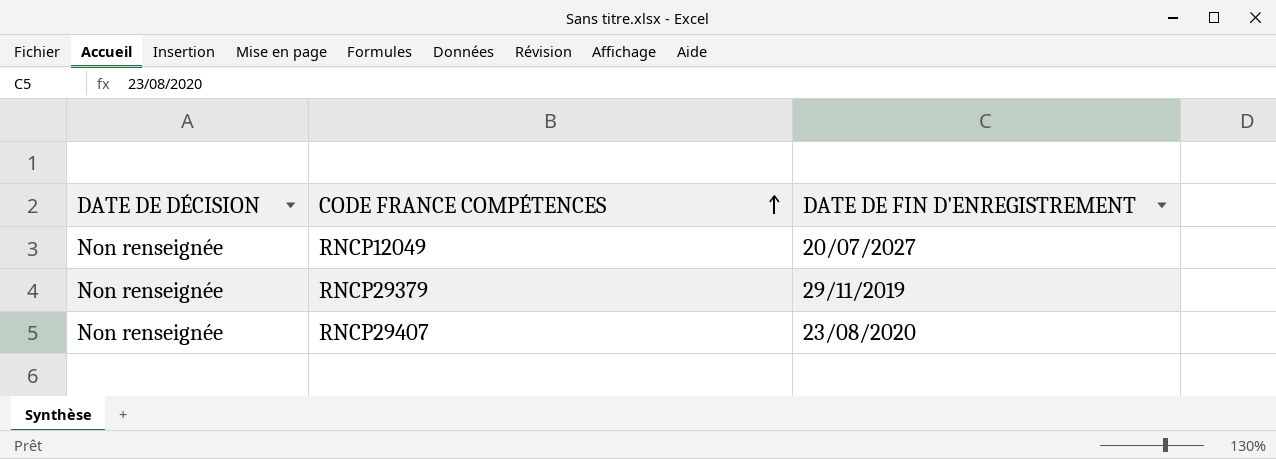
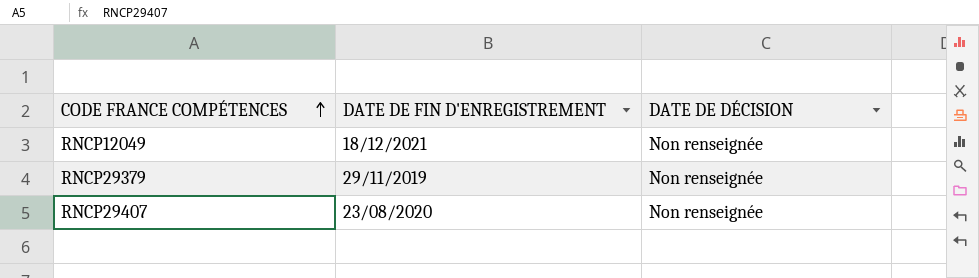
column DATE DE DÉCISION | position: 1 -> 3
RNCP12049 | DATE DE FIN D'ENREGISTREMENT: 20/07/2027 -> 18/12/2021

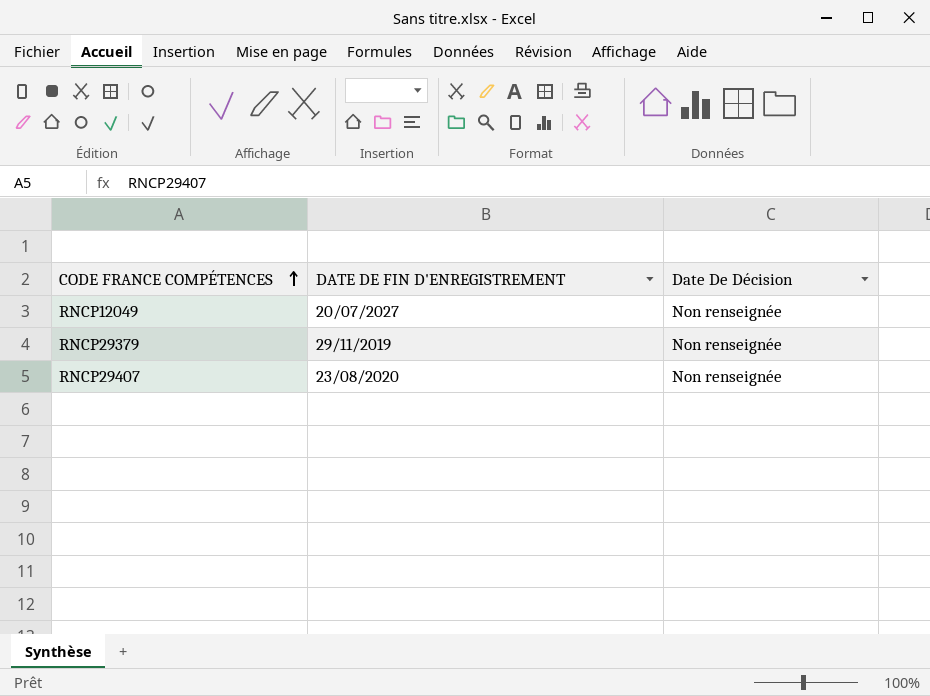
column name: DATE DE DÉCISION -> Date De Décision
RNCP12049 | DATE DE FIN D'ENREGISTREMENT: 18/12/2021 -> 20/07/2027

